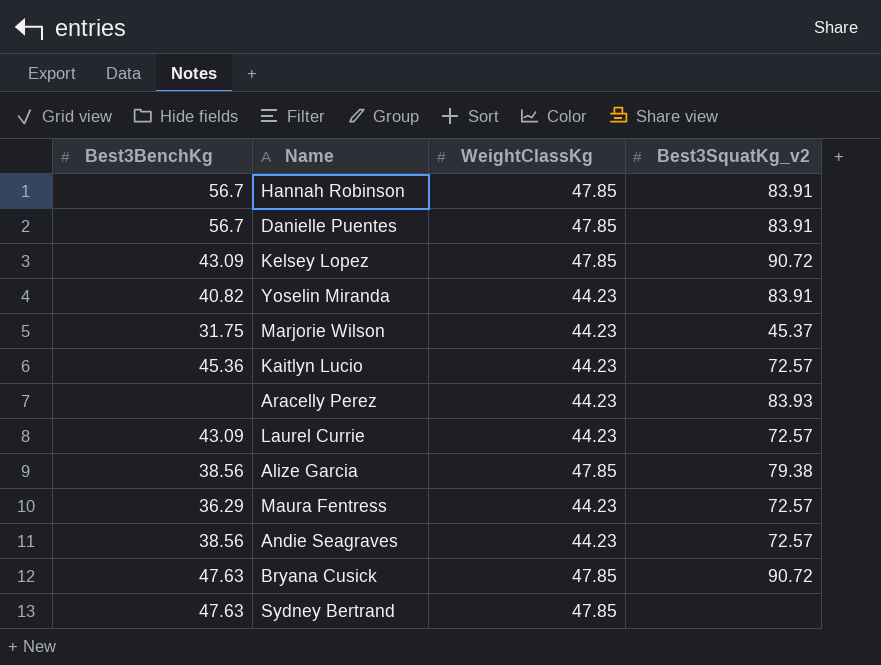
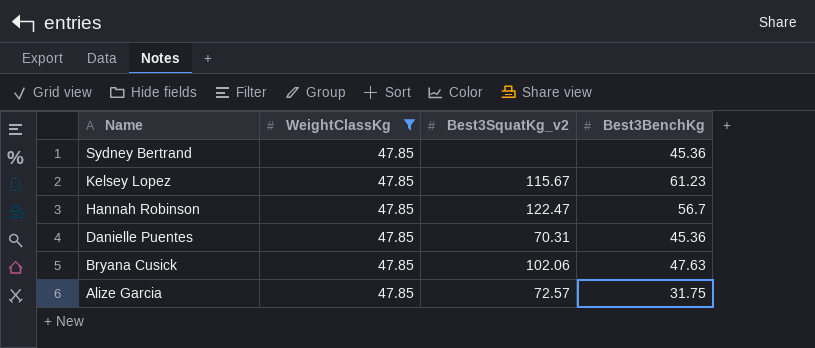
filter: none -> WeightClassKg = 47.85
row order: none -> Name descending
column Best3BenchKg | position: 1 -> 4
Sydney Bertrand | Best3BenchKg: 47.63 -> 45.36
Kelsey Lopez | Best3SquatKg_v2: 90.72 -> 115.67
Kelsey Lopez | Best3BenchKg: 43.09 -> 61.23
Hannah Robinson | Best3SquatKg_v2: 83.91 -> 122.47
Danielle Puentes | Best3SquatKg_v2: 83.91 -> 70.31
Danielle Puentes | Best3BenchKg: 56.7 -> 45.36
Bryana Cusick | Best3SquatKg_v2: 90.72 -> 102.06
Alize Garcia | Best3SquatKg_v2: 79.38 -> 72.57
Alize Garcia | Best3BenchKg: 38.56 -> 31.75

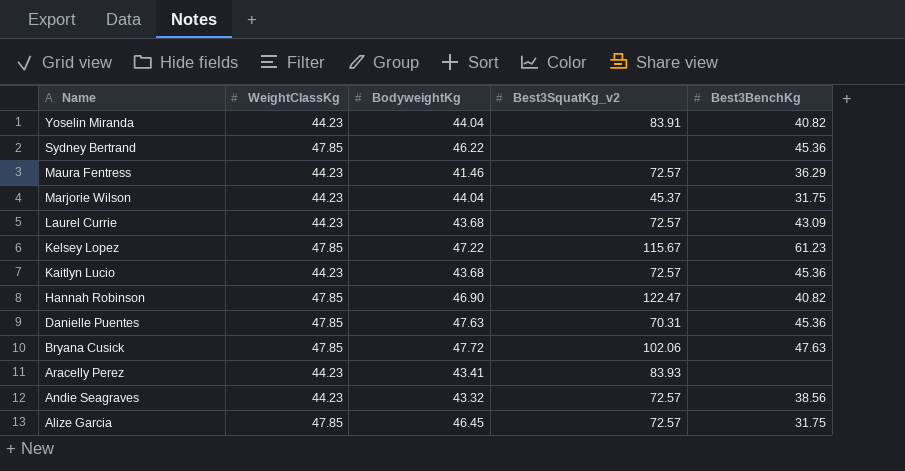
filter: WeightClassKg = 47.85 -> none
column BodyweightKg | position: none -> 3
Hannah Robinson | Best3BenchKg: 56.7 -> 40.82

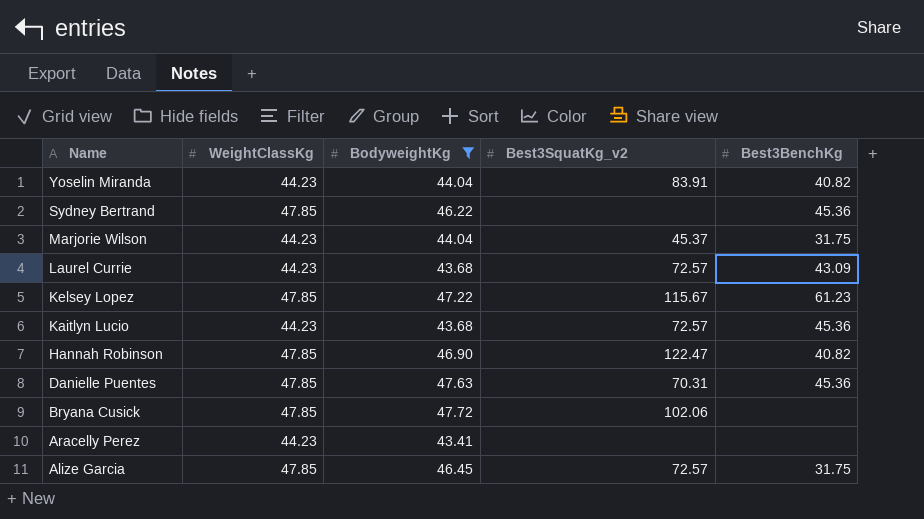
filter: none -> BodyweightKg >= 43.41
Bryana Cusick | Best3BenchKg: 47.63 -> none
Aracelly Perez | Best3SquatKg_v2: 83.93 -> none

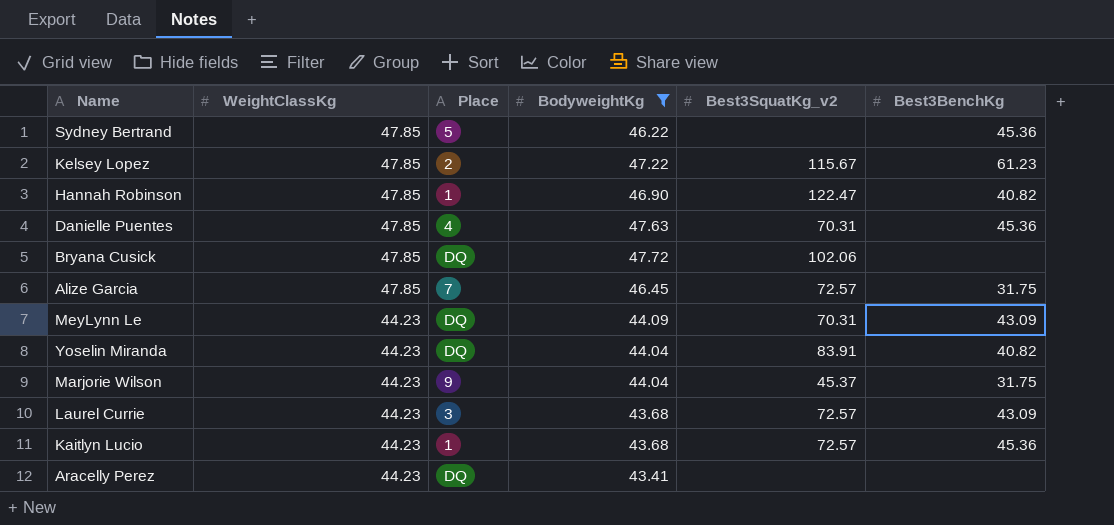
row order: Name descending -> WeightClassKg descending
column Place | position: none -> 3
row MeyLynn Le: none -> 44.23 | DQ | 44.09 | 70.31 | 43.09

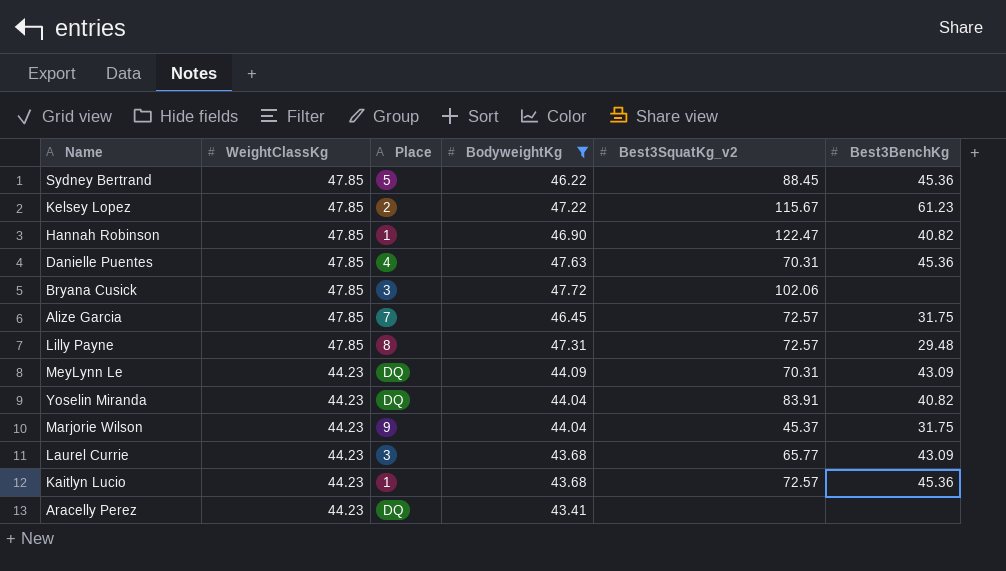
Sydney Bertrand | Best3SquatKg_v2: none -> 88.45
Bryana Cusick | Place: DQ -> 3
row Lilly Payne: none -> 47.85 | 8 | 47.31 | 72.57 | 29.48
Laurel Currie | Best3SquatKg_v2: 72.57 -> 65.77

